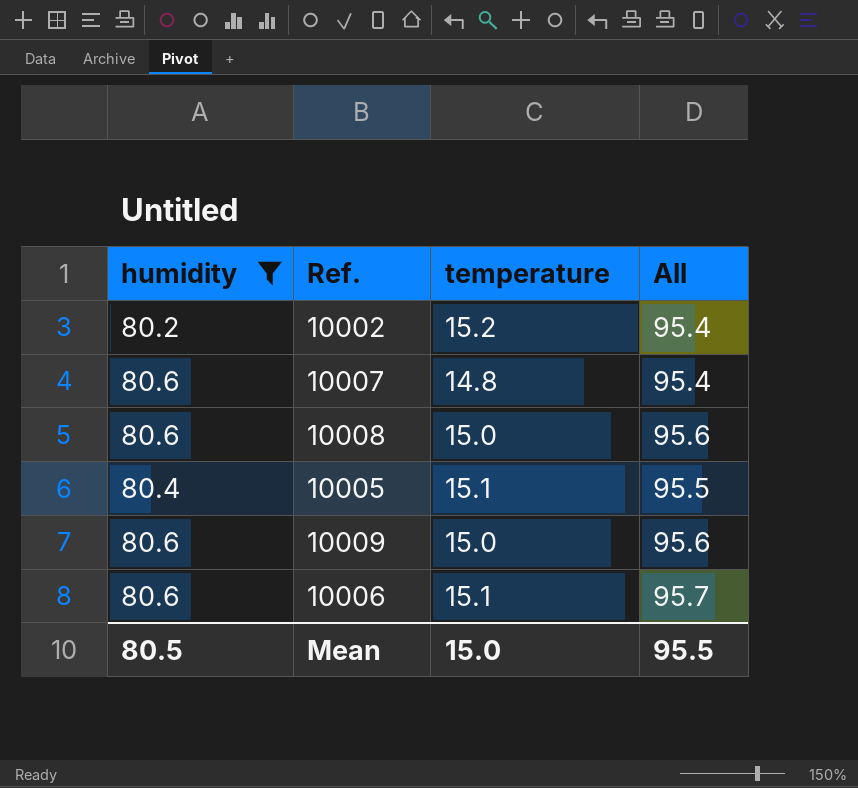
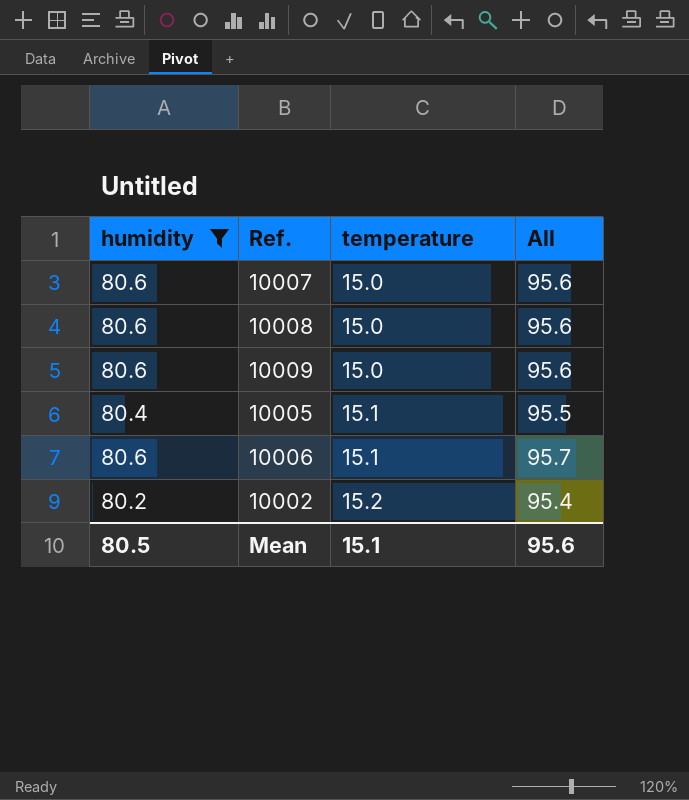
row order: none -> temperature ascending
10007 | temperature: 14.8 -> 15.0
10007 | All: 95.4 -> 95.6
Mean | temperature: 15.0 -> 15.1
Mean | All: 95.5 -> 95.6

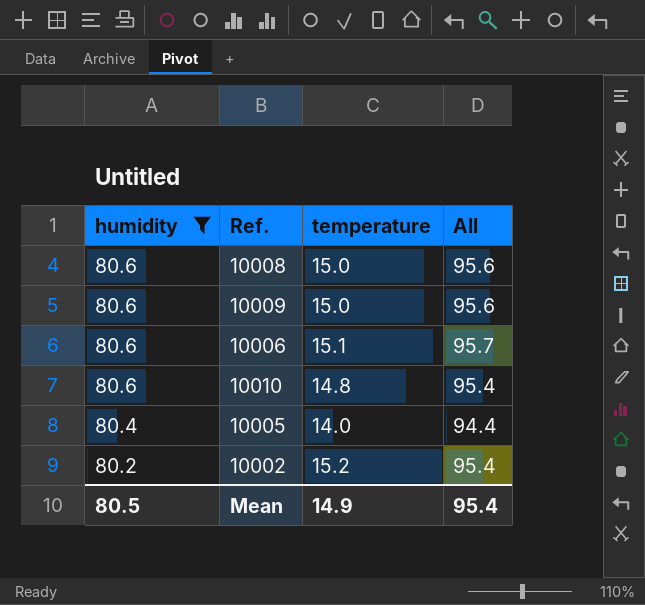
row order: temperature ascending -> humidity descending
row 10007: 80.6 | 15.0 | 95.6 -> none
row 10010: none -> 80.6 | 14.8 | 95.4
10005 | temperature: 15.1 -> 14.0
10005 | All: 95.5 -> 94.4
Mean | temperature: 15.1 -> 14.9
Mean | All: 95.6 -> 95.4

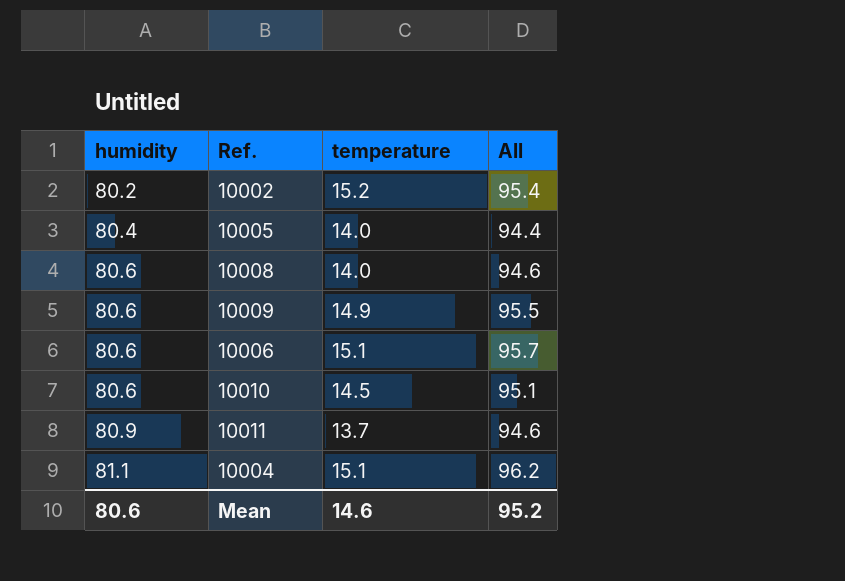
filter: humidity <= 80.6 -> none
row order: humidity descending -> humidity ascending
10008 | temperature: 15.0 -> 14.0
10008 | All: 95.6 -> 94.6
10009 | temperature: 15.0 -> 14.9
10009 | All: 95.6 -> 95.5
10010 | temperature: 14.8 -> 14.5
10010 | All: 95.4 -> 95.1
Mean | humidity: 80.5 -> 80.6
Mean | temperature: 14.9 -> 14.6
Mean | All: 95.4 -> 95.2

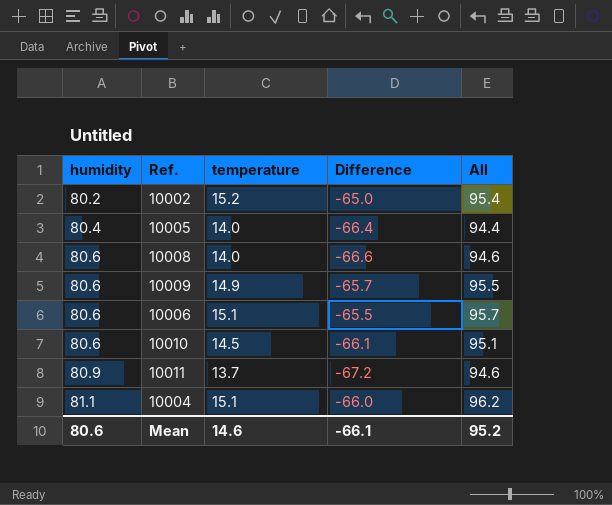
column Difference | formula: none -> [temperature] - [humidity]

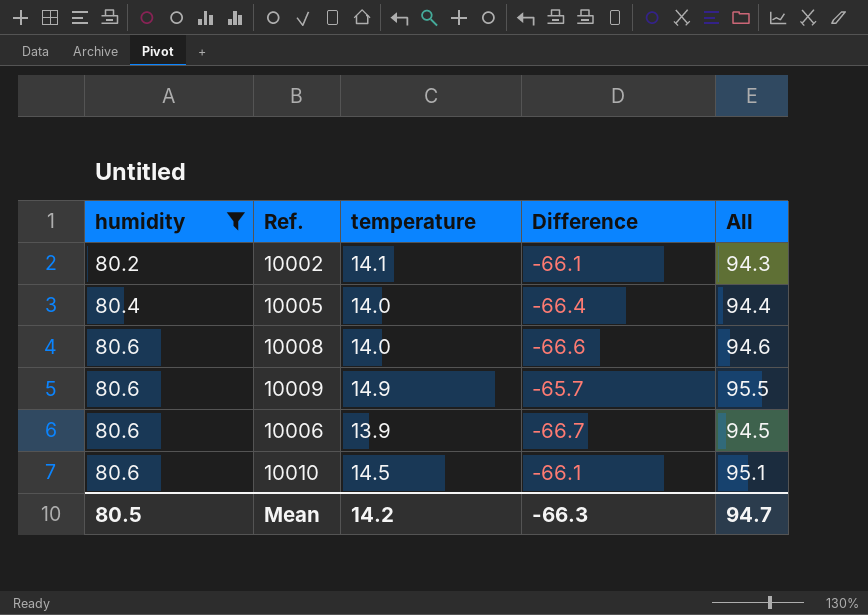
filter: none -> humidity <= 80.6
10002 | temperature: 15.2 -> 14.1
10002 | Difference: -65.0 -> -66.1
10002 | All: 95.4 -> 94.3
10006 | temperature: 15.1 -> 13.9
10006 | Difference: -65.5 -> -66.7
10006 | All: 95.7 -> 94.5
Mean | humidity: 80.6 -> 80.5
Mean | temperature: 14.6 -> 14.2
Mean | Difference: -66.1 -> -66.3
Mean | All: 95.2 -> 94.7

